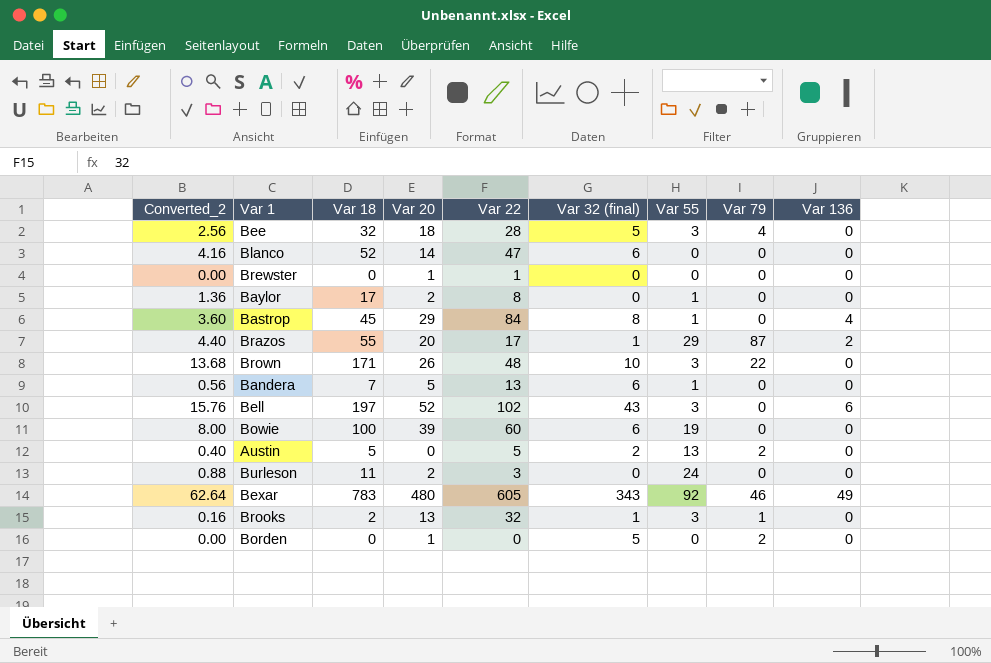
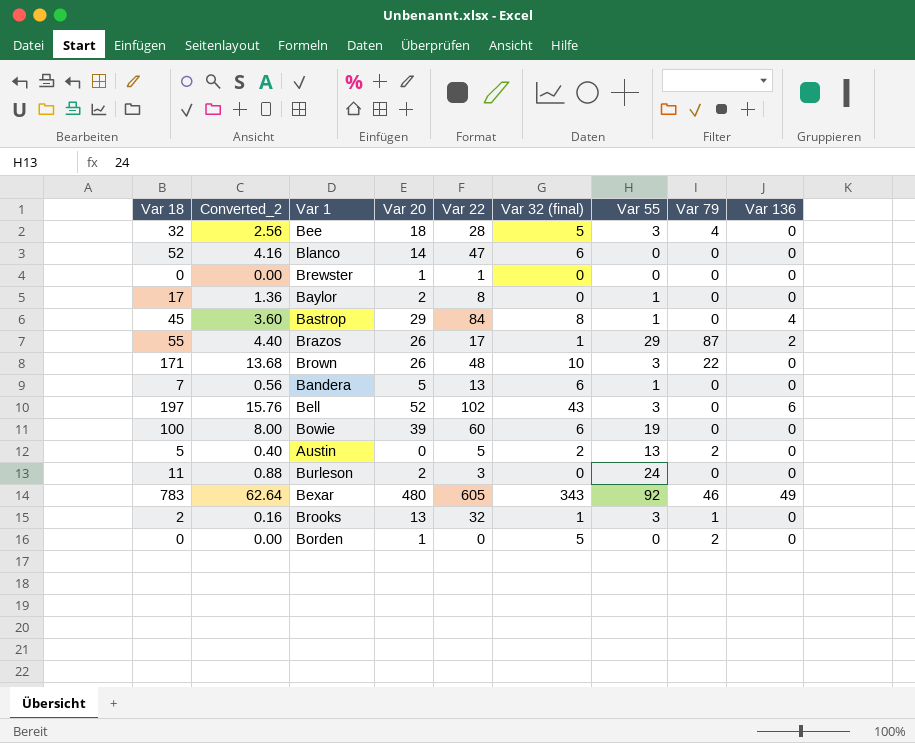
column Var 18 | position: 3 -> 1
Brazos | Var 20: 20 -> 26

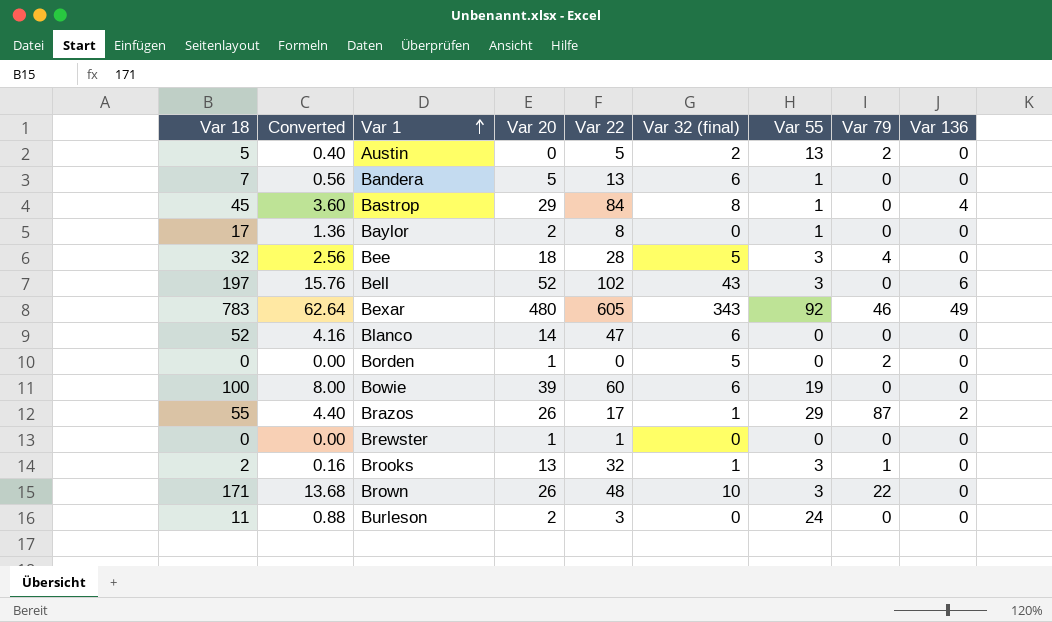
row order: none -> Var 1 ascending
column name: Converted_2 -> Converted

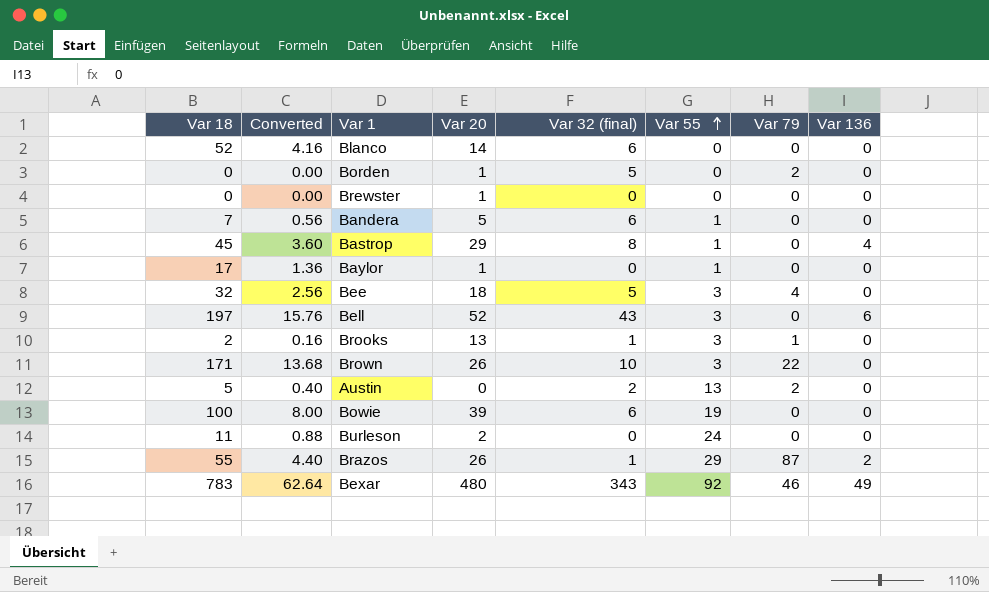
row order: Var 1 ascending -> Var 55 ascending
column Var 22 | position: 5 -> none
Baylor | Var 20: 2 -> 1

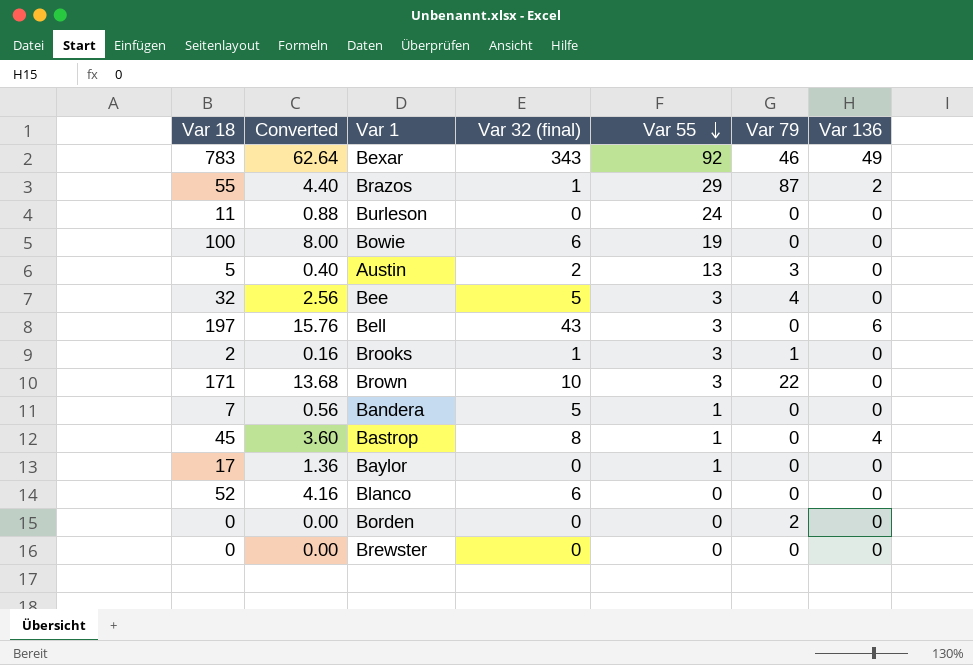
row order: Var 55 ascending -> Var 55 descending
column Var 20 | position: 4 -> none
Austin | Var 79: 2 -> 3
Bandera | Var 32 (final): 6 -> 5
Borden | Var 32 (final): 5 -> 0

